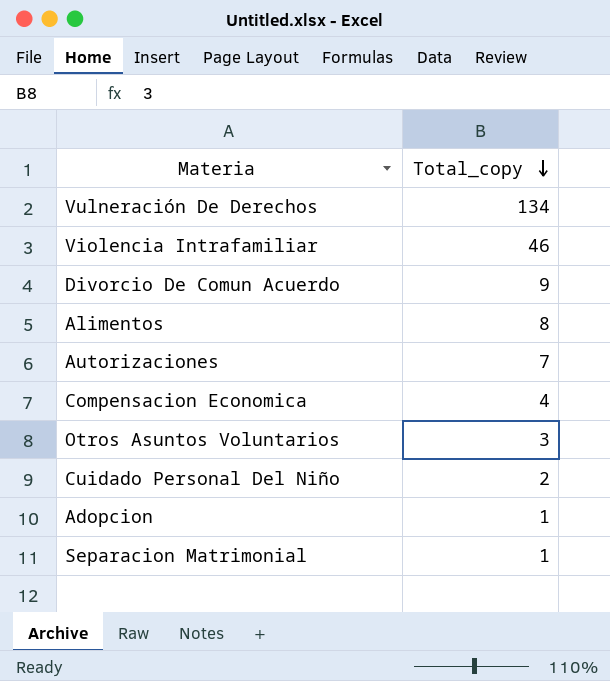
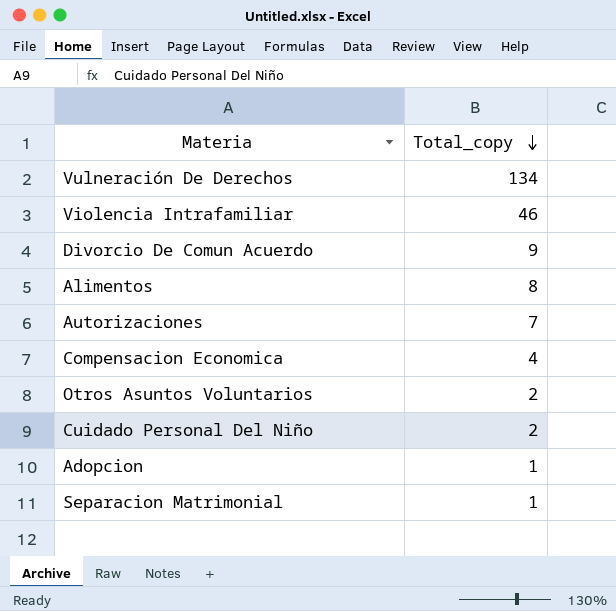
Otros Asuntos Voluntarios | Total_copy: 3 -> 2

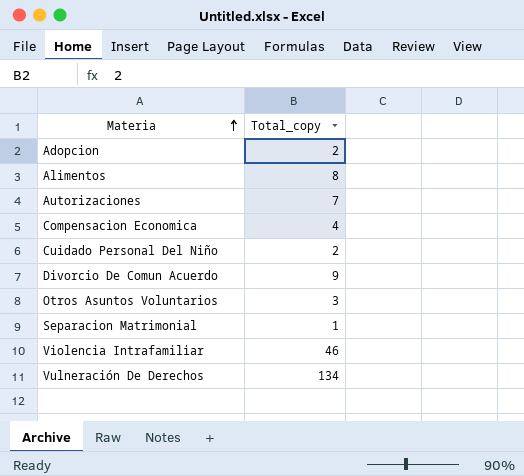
row order: Total_copy descending -> Materia ascending
Adopcion | Total_copy: 1 -> 2
Otros Asuntos Voluntarios | Total_copy: 2 -> 3

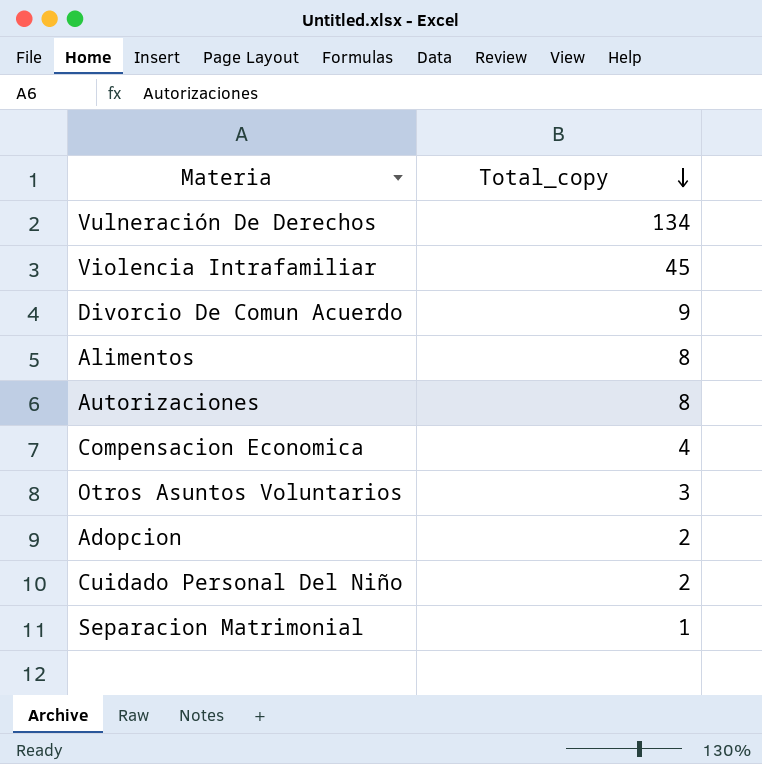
row order: Materia ascending -> Total_copy descending
Violencia Intrafamiliar | Total_copy: 46 -> 45
Autorizaciones | Total_copy: 7 -> 8

